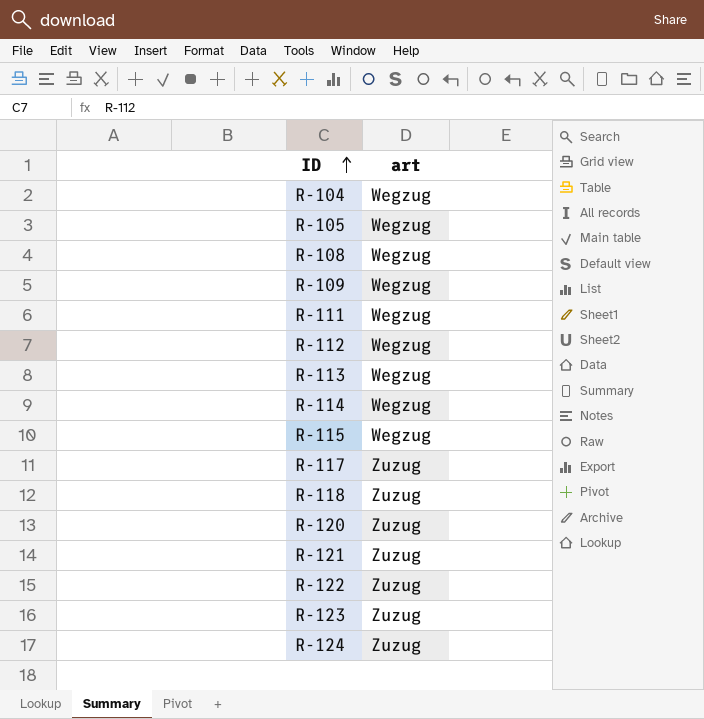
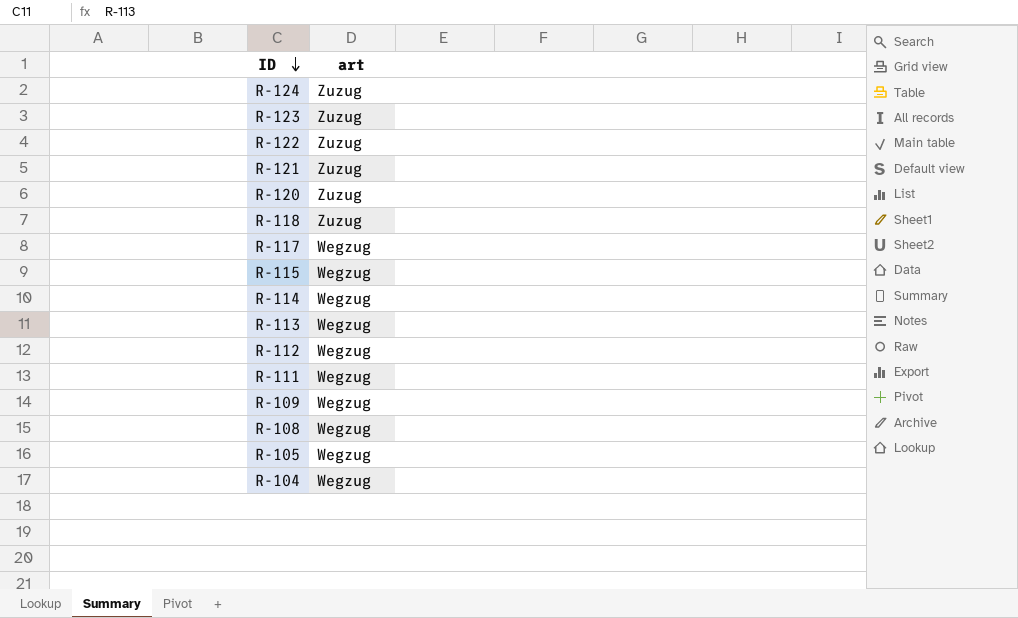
row order: ID ascending -> ID descending
R-117 | art: Zuzug -> Wegzug

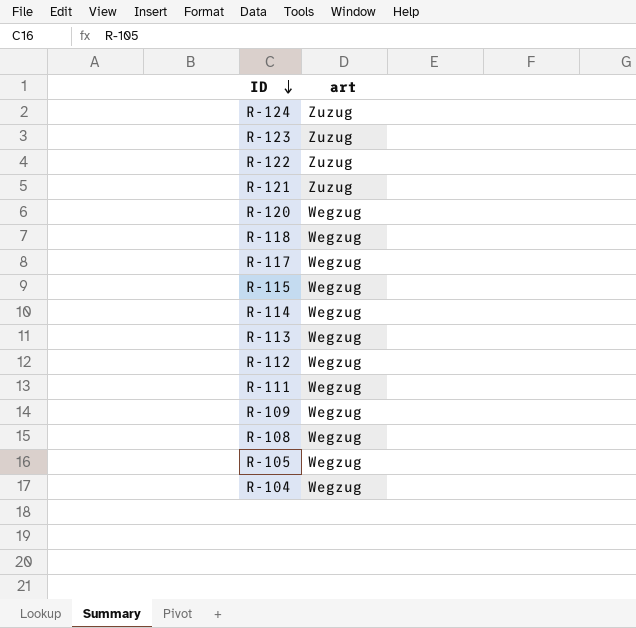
R-120 | art: Zuzug -> Wegzug
R-118 | art: Zuzug -> Wegzug

